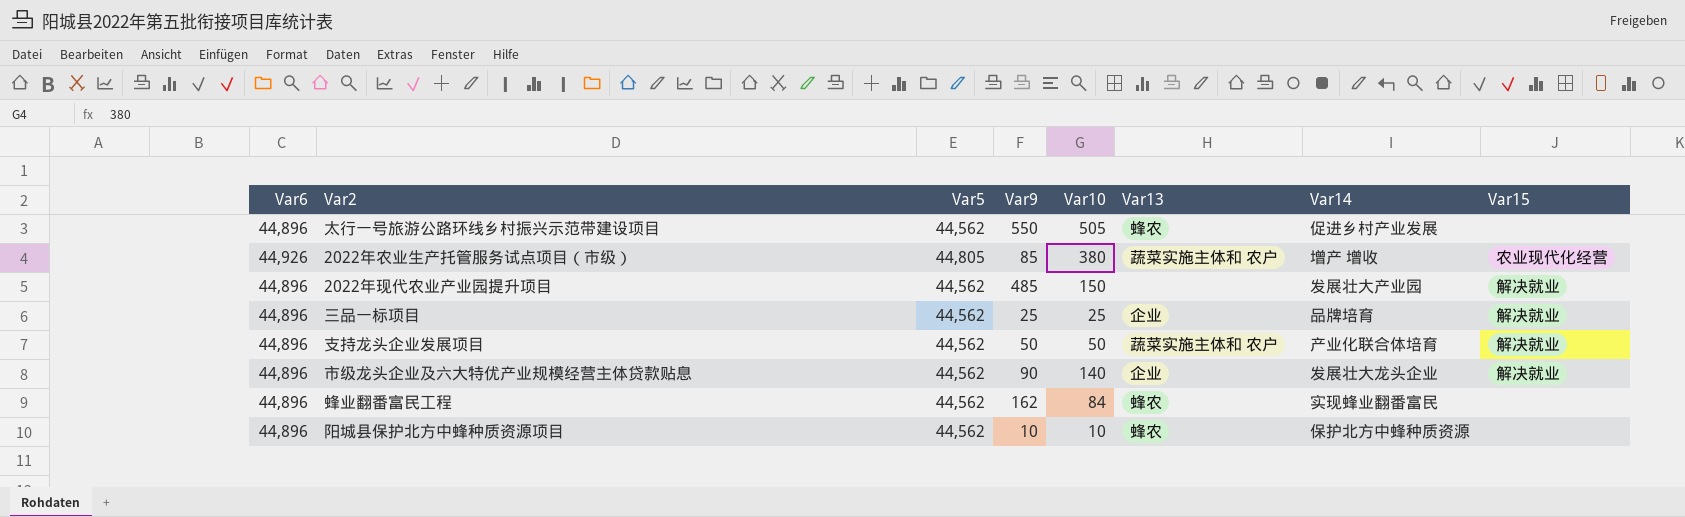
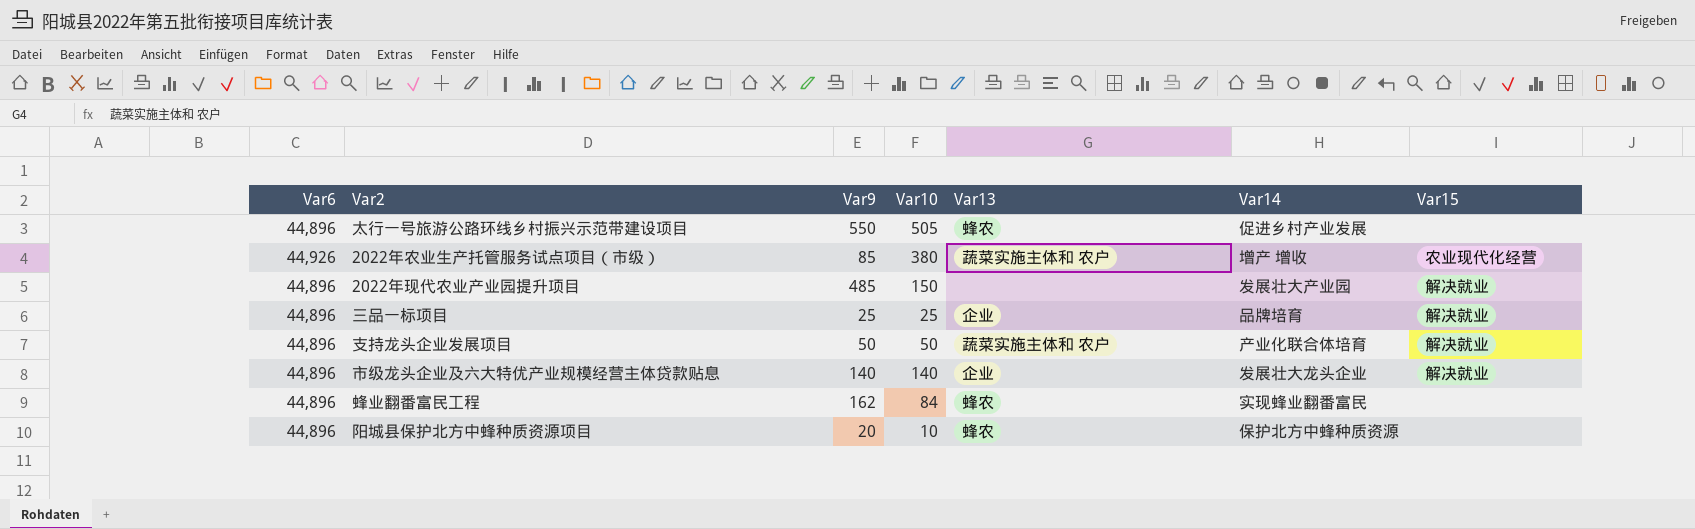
column Var5 | position: 3 -> none
市级龙头企业及六大特优产业规模经营主体贷款贴息 | Var9: 90 -> 140
阳城县保护北方中蜂种质资源项目 | Var9: 10 -> 20

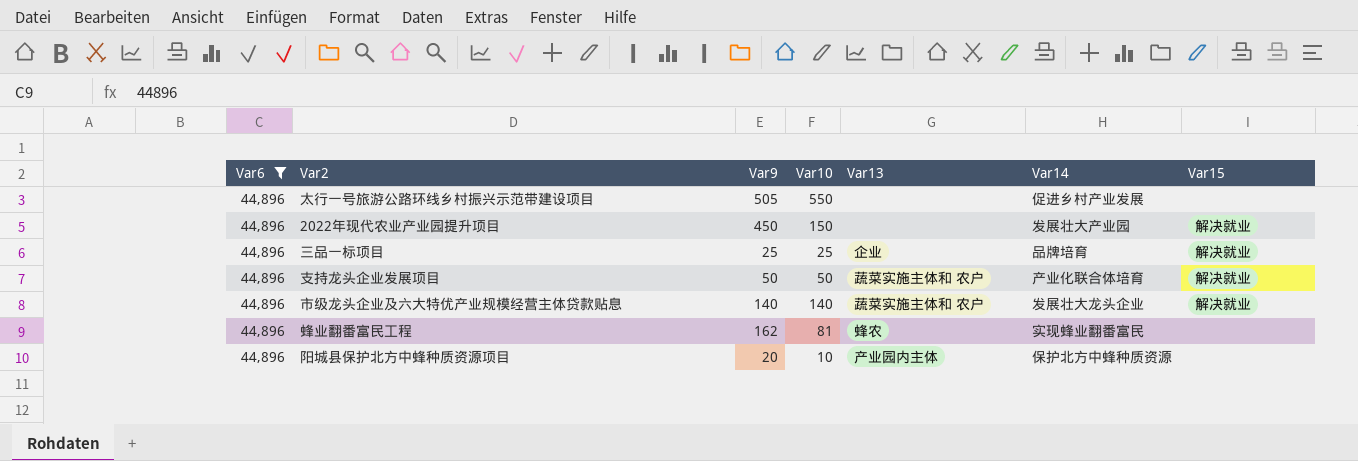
filter: none -> Var6 = 44,896
太行一号旅游公路环线乡村振兴示范带建设项目 | Var9: 550 -> 505
太行一号旅游公路环线乡村振兴示范带建设项目 | Var10: 505 -> 550
太行一号旅游公路环线乡村振兴示范带建设项目 | Var13: 蜂农 -> none
2022年现代农业产业园提升项目 | Var9: 485 -> 450
市级龙头企业及六大特优产业规模经营主体贷款贴息 | Var13: 企业 -> 蔬菜实施主体和 农户
蜂业翻番富民工程 | Var10: 84 -> 81
阳城县保护北方中蜂种质资源项目 | Var13: 蜂农 -> 产业园内主体

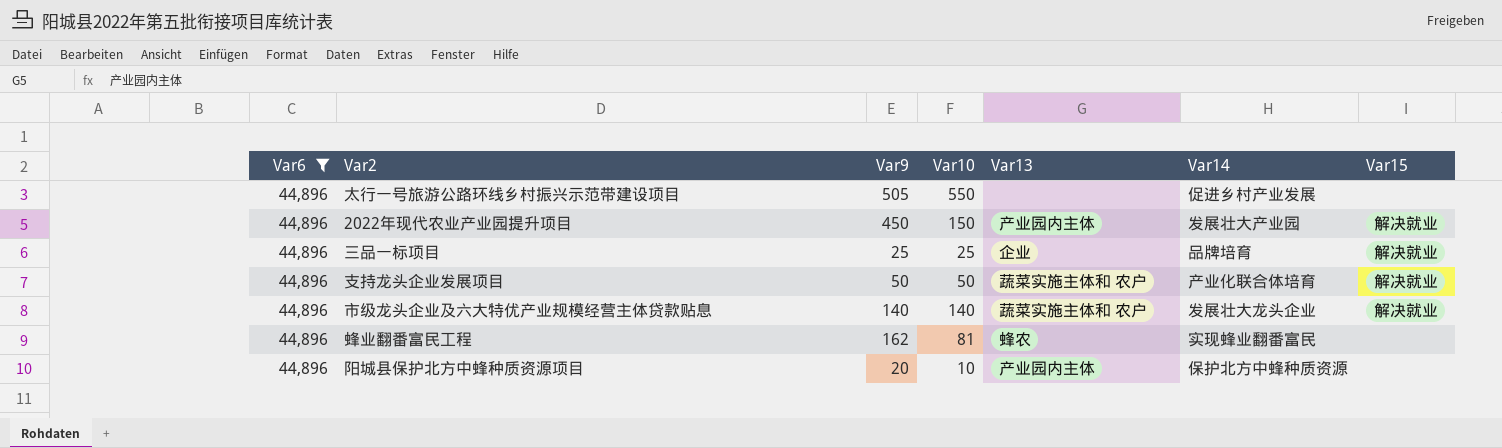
2022年现代农业产业园提升项目 | Var13: none -> 产业园内主体

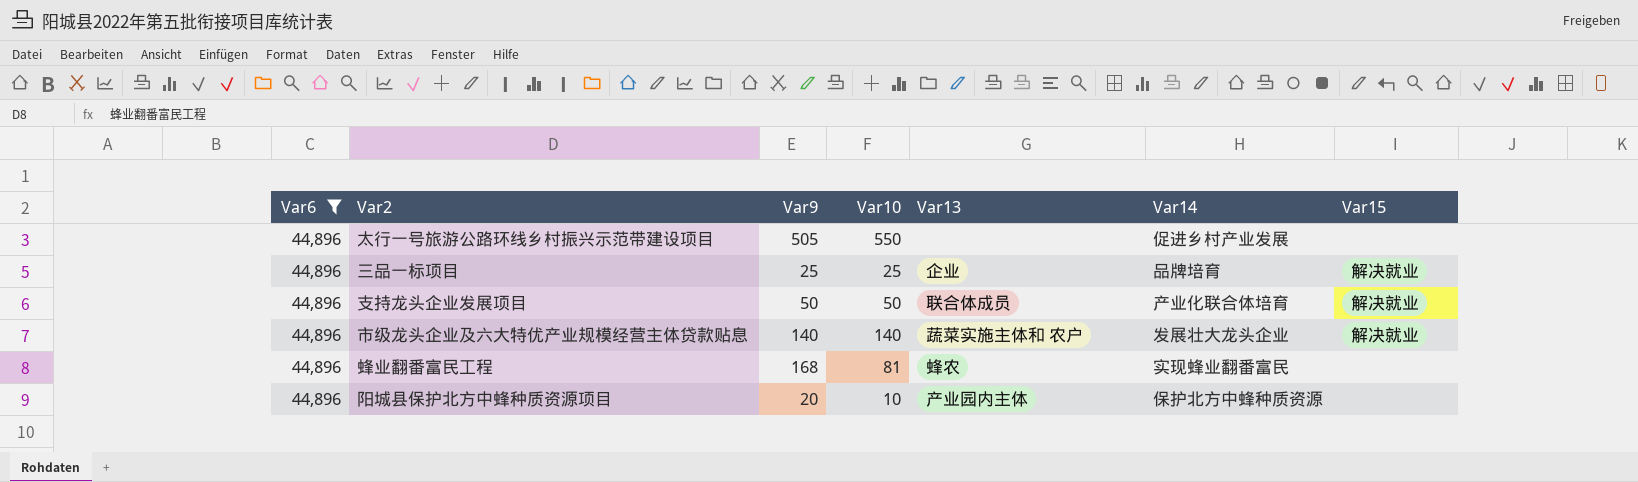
row 2022年现代农业产业园提升项目: 44,896 | 450 | 150 | 产业园内主体 | 发展壮大产业园 | 解决就业 -> none
支持龙头企业发展项目 | Var13: 蔬菜实施主体和 农户 -> 联合体成员
蜂业翻番富民工程 | Var9: 162 -> 168

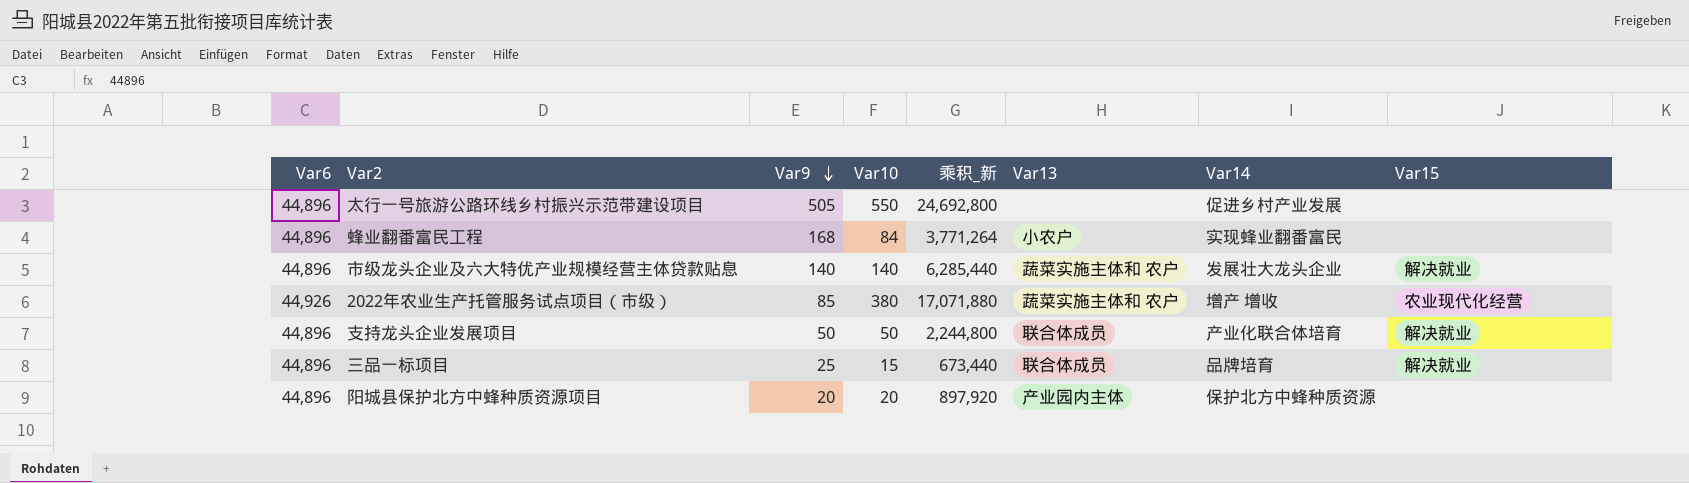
filter: Var6 = 44,896 -> none
row order: none -> Var9 descending
column 乘积_新 | formula: none -> [Var6] * [Var10]
蜂业翻番富民工程 | Var10: 81 -> 84
蜂业翻番富民工程 | Var13: 蜂农 -> 小农户
三品一标项目 | Var10: 25 -> 15
三品一标项目 | Var13: 企业 -> 联合体成员
阳城县保护北方中蜂种质资源项目 | Var10: 10 -> 20

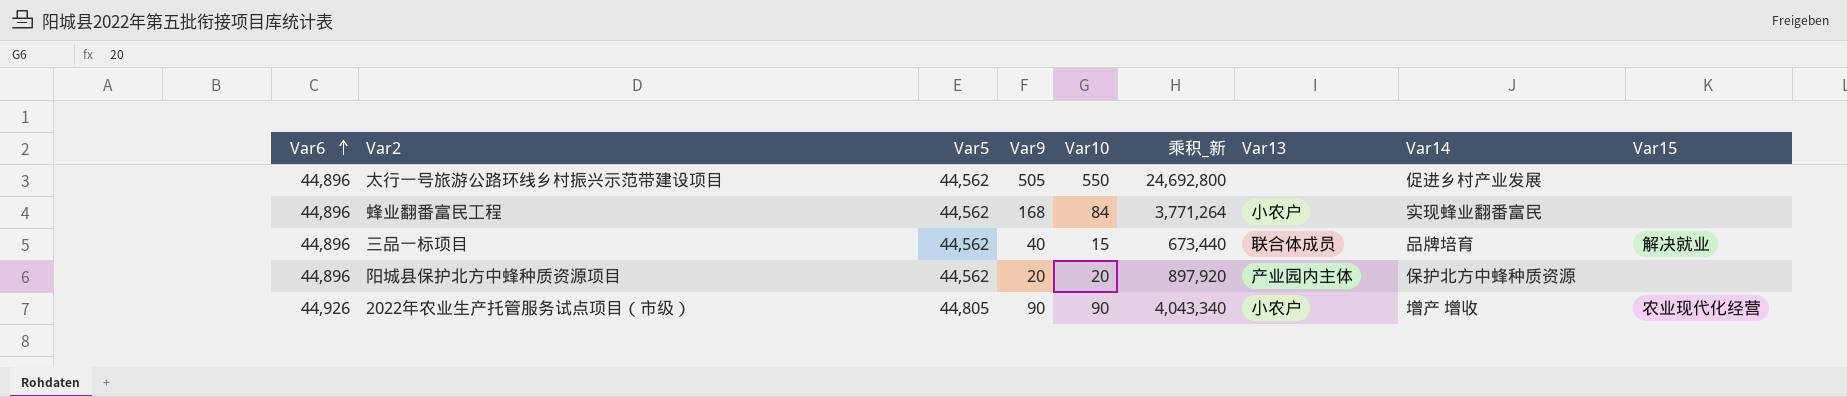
row order: Var9 descending -> Var6 ascending
column Var5 | position: none -> 3
row 市级龙头企业及六大特优产业规模经营主体贷款贴息: 44,896 | 140 | 140 | 6,285,440 | 蔬菜实施主体和 农户 | 发展壮大龙头企业 | 解决就业 -> none
row 支持龙头企业发展项目: 44,896 | 50 | 50 | 2,244,800 | 联合体成员 | 产业化联合体培育 | 解决就业 -> none
三品一标项目 | Var9: 25 -> 40
2022年农业生产托管服务试点项目（市级） | Var9: 85 -> 90
2022年农业生产托管服务试点项目（市级） | Var10: 380 -> 90
2022年农业生产托管服务试点项目（市级） | 乘积_新: 17,071,880 -> 4,043,340
2022年农业生产托管服务试点项目（市级） | Var13: 蔬菜实施主体和 农户 -> 小农户

